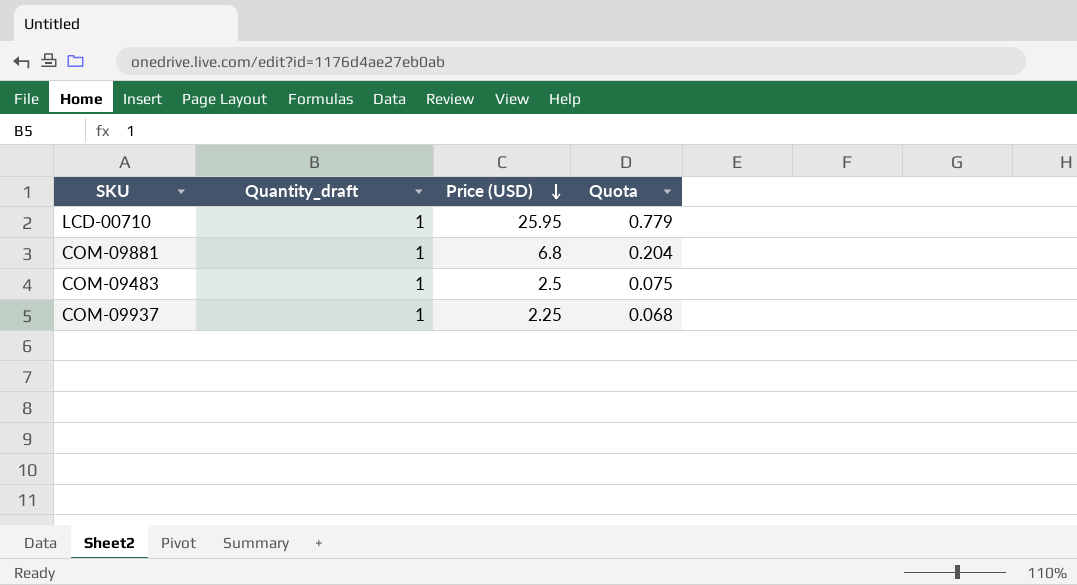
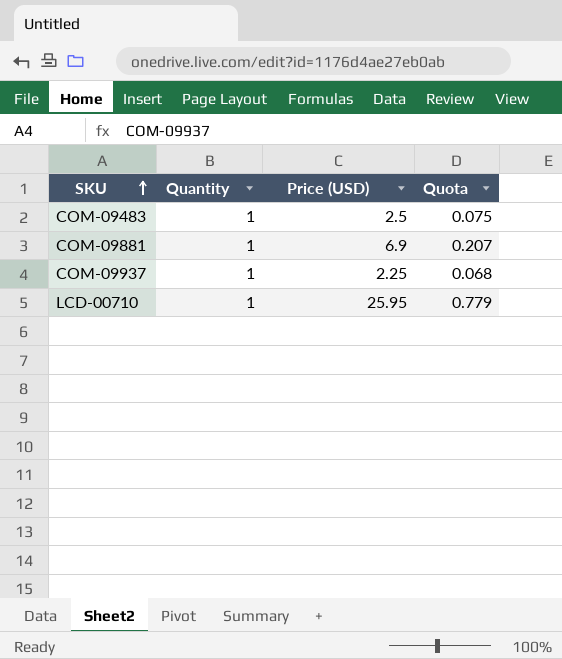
row order: Price (USD) descending -> SKU ascending
column name: Quantity_draft -> Quantity
COM-09881 | Price (USD): 6.8 -> 6.9
COM-09881 | Quota: 0.204 -> 0.207

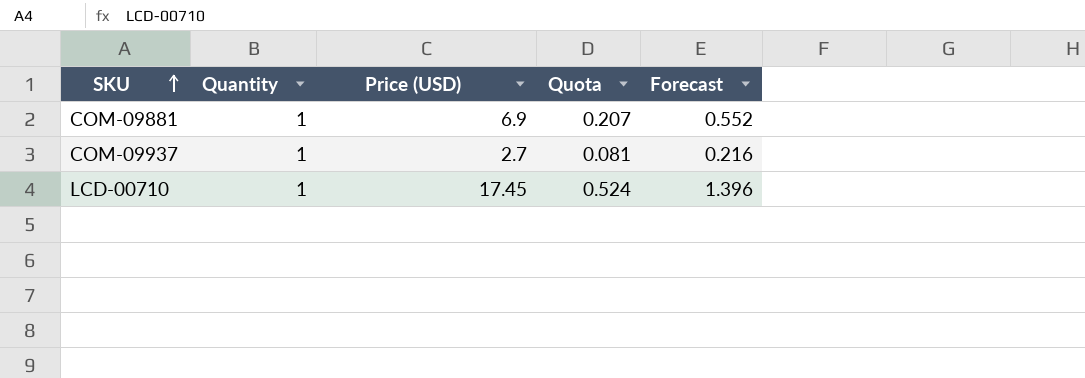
column Forecast | formula: none -> [Price (USD)] * 0.08
row COM-09483: 1 | 2.5 | 0.075 -> none
COM-09937 | Price (USD): 2.25 -> 2.7
COM-09937 | Quota: 0.068 -> 0.081
LCD-00710 | Price (USD): 25.95 -> 17.45
LCD-00710 | Quota: 0.779 -> 0.524

